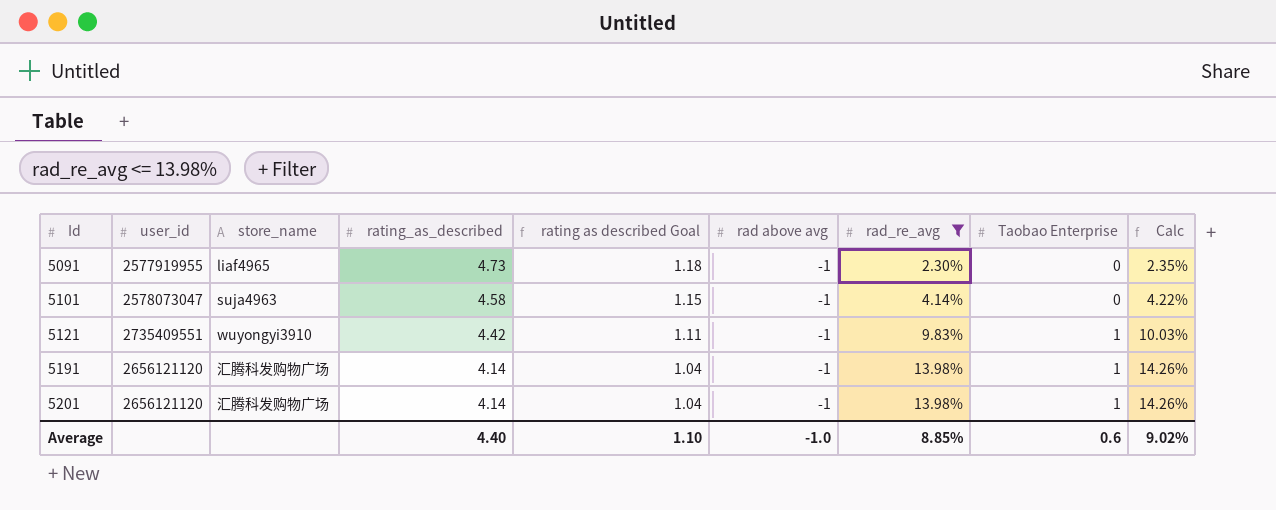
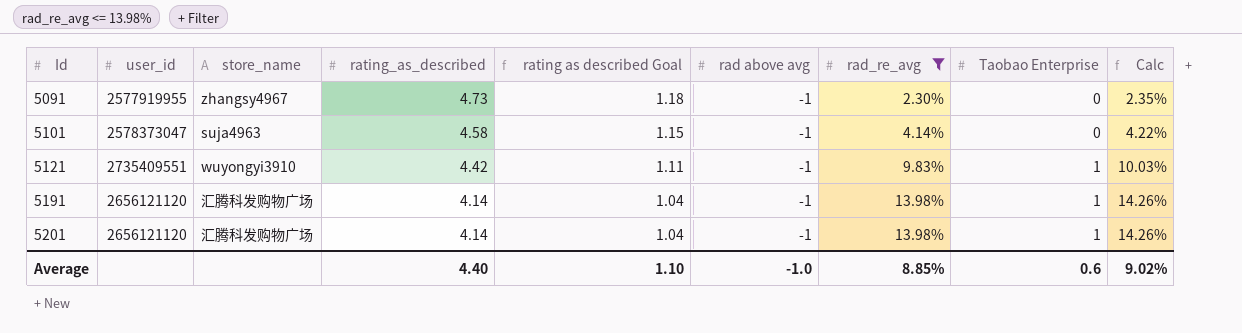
5091 | store_name: liaf4965 -> zhangsy4967
5101 | user_id: 2578073047 -> 2578373047

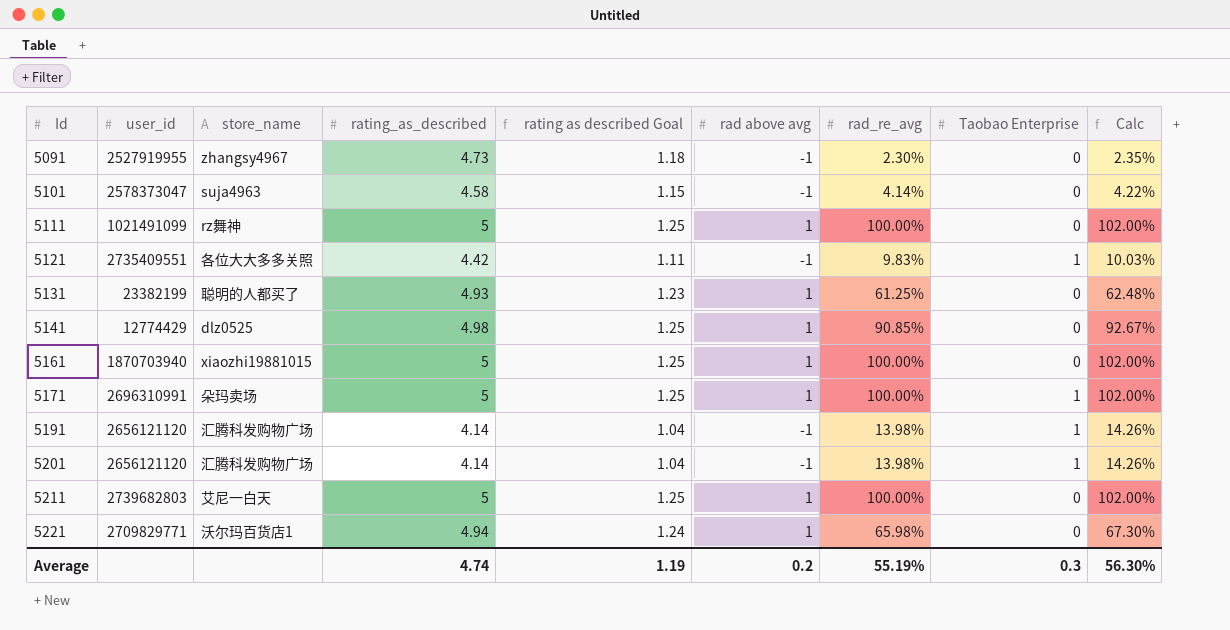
filter: rad_re_avg <= 13.98% -> none
5091 | user_id: 2577919955 -> 2527919955
5121 | store_name: wuyongyi3910 -> 各位大大多多关照
Average | rating_as_described: 4.40 -> 4.74
Average | rating as described Goal: 1.10 -> 1.19
Average | rad above avg: -1.0 -> 0.2
Average | rad_re_avg: 8.85% -> 55.19%
Average | Taobao Enterprise: 0.6 -> 0.3
Average | Calc: 9.02% -> 56.30%

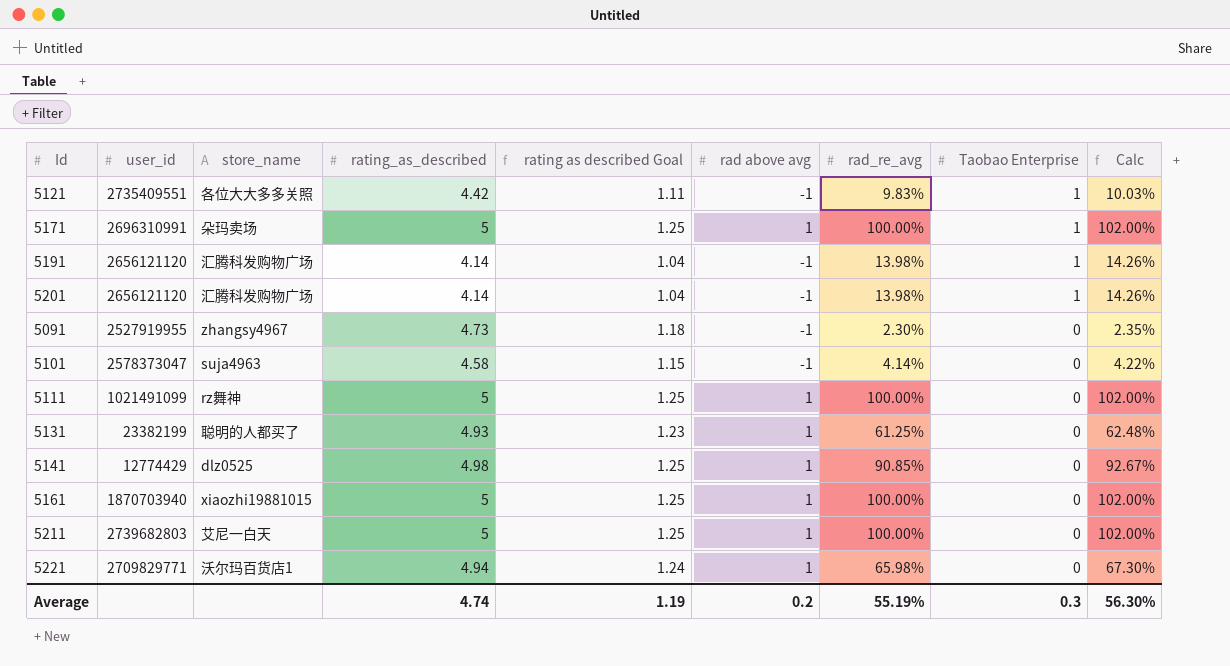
row order: Id ascending -> Taobao Enterprise descending

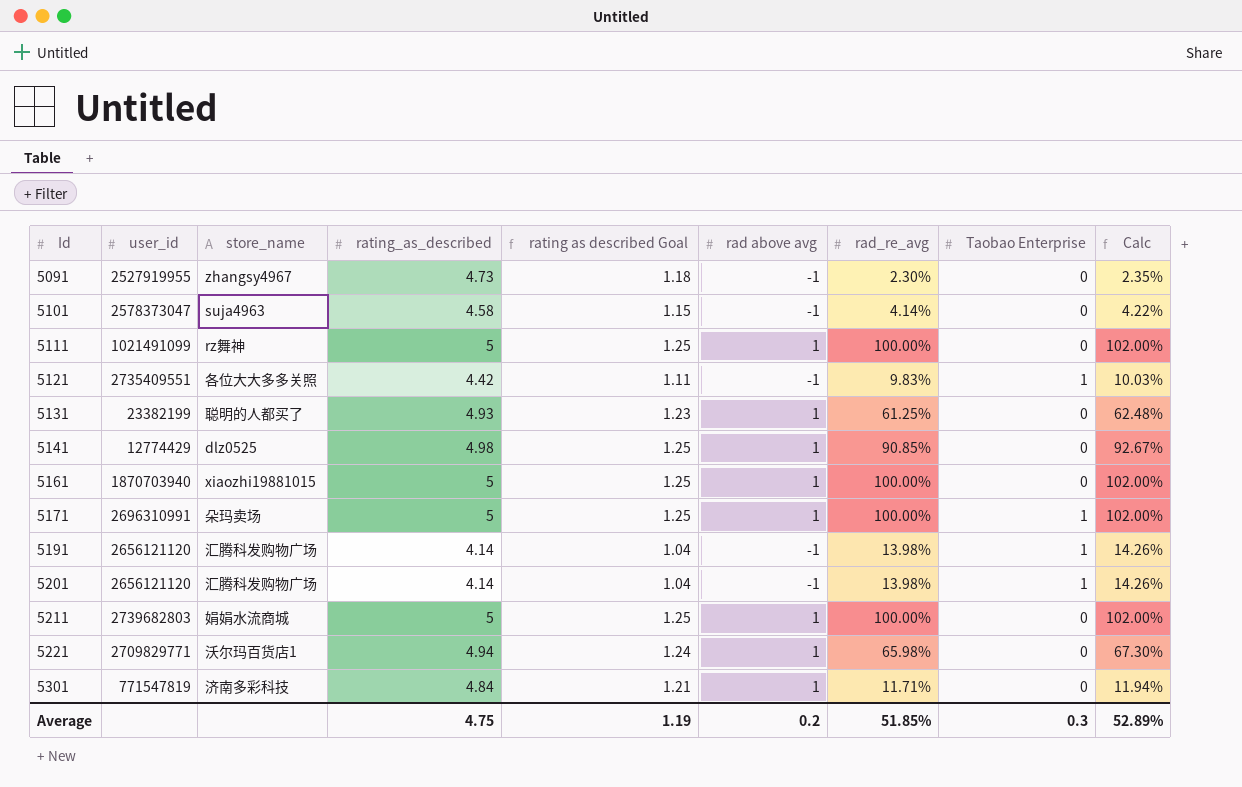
row order: Taobao Enterprise descending -> Id ascending
5211 | store_name: 艾尼一白天 -> 娟娟水流商城
row 5301: none -> 771547819 | 济南多彩科技 | 4.84 | 1.21 | 1 | 11.71% | 0 | 11.94%
Average | rating_as_described: 4.74 -> 4.75
Average | rad_re_avg: 55.19% -> 51.85%
Average | Calc: 56.30% -> 52.89%

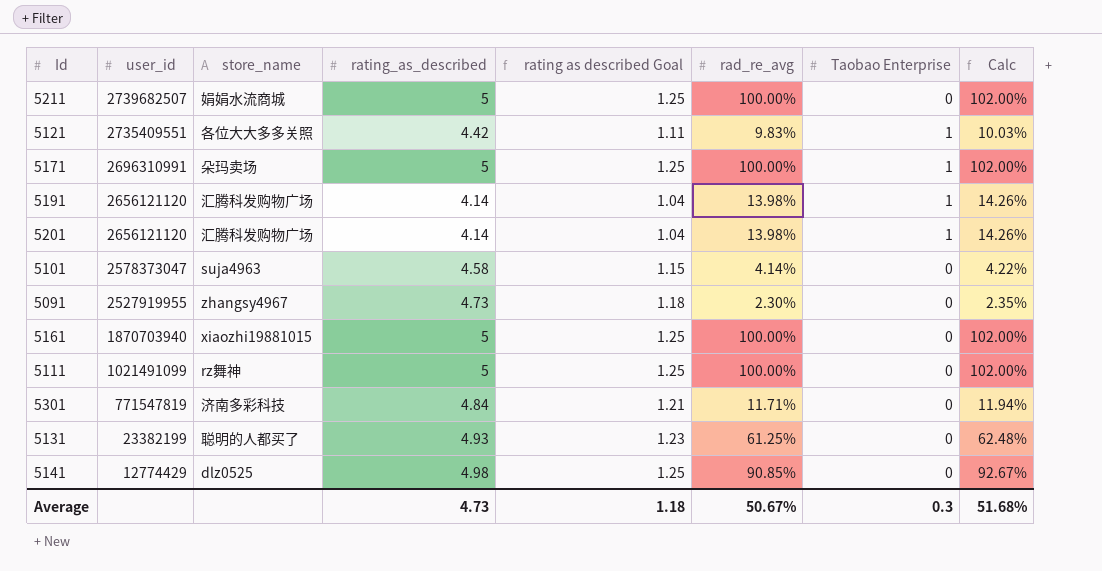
row order: Id ascending -> user_id descending
column rad above avg | position: 6 -> none
row 5221: 2709829771 | 沃尔玛百货店1 | 4.94 | 1.24 | 1 | 65.98% | 0 | 67.30% -> none
5211 | user_id: 2739682803 -> 2739682507
Average | rating_as_described: 4.75 -> 4.73
Average | rating as described Goal: 1.19 -> 1.18
Average | rad_re_avg: 51.85% -> 50.67%
Average | Calc: 52.89% -> 51.68%

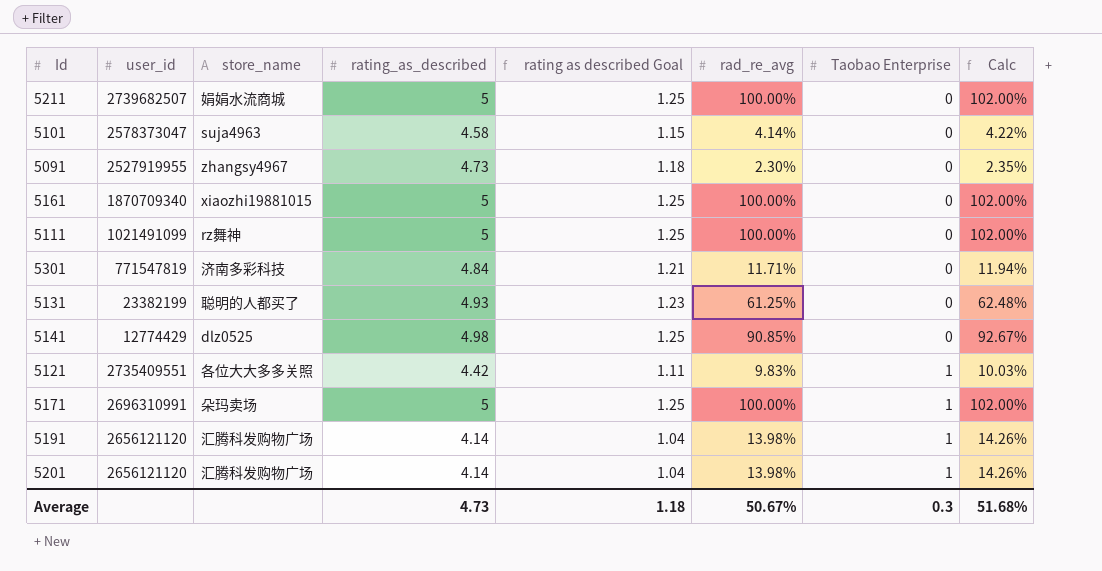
row order: user_id descending -> Taobao Enterprise ascending
5161 | user_id: 1870703940 -> 1870709340

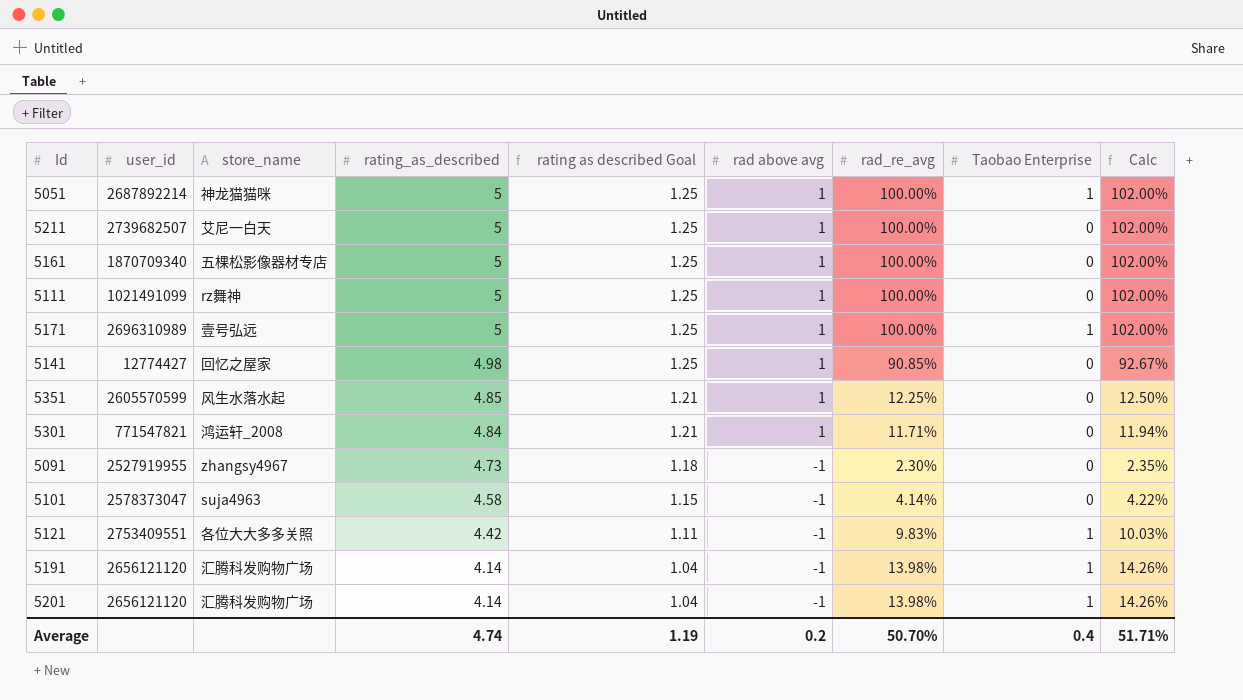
row order: Taobao Enterprise ascending -> rating_as_described descending
column rad above avg | position: none -> 6
row 5131: 23382199 | 聪明的人都买了 | 4.93 | 1.23 | 61.25% | 0 | 62.48% -> none
row 5051: none -> 2687892214 | 神龙猫猫咪 | 5 | 1.25 | 1 | 100.00% | 1 | 102.00%
5211 | store_name: 娟娟水流商城 -> 艾尼一白天
5161 | store_name: xiaozhi19881015 -> 五棵松影像器材专店
5171 | user_id: 2696310991 -> 2696310989
5171 | store_name: 朵玛卖场 -> 壹号弘远
5141 | user_id: 12774429 -> 12774427
5141 | store_name: dlz0525 -> 回忆之屋家
row 5351: none -> 2605570599 | 风生水落水起 | 4.85 | 1.21 | 1 | 12.25% | 0 | 12.50%
5301 | user_id: 771547819 -> 771547821
5301 | store_name: 济南多彩科技 -> 鸿运轩_2008
5121 | user_id: 2735409551 -> 2753409551
Average | rating_as_described: 4.73 -> 4.74
Average | rating as described Goal: 1.18 -> 1.19
Average | rad_re_avg: 50.67% -> 50.70%
Average | Taobao Enterprise: 0.3 -> 0.4
Average | Calc: 51.68% -> 51.71%

